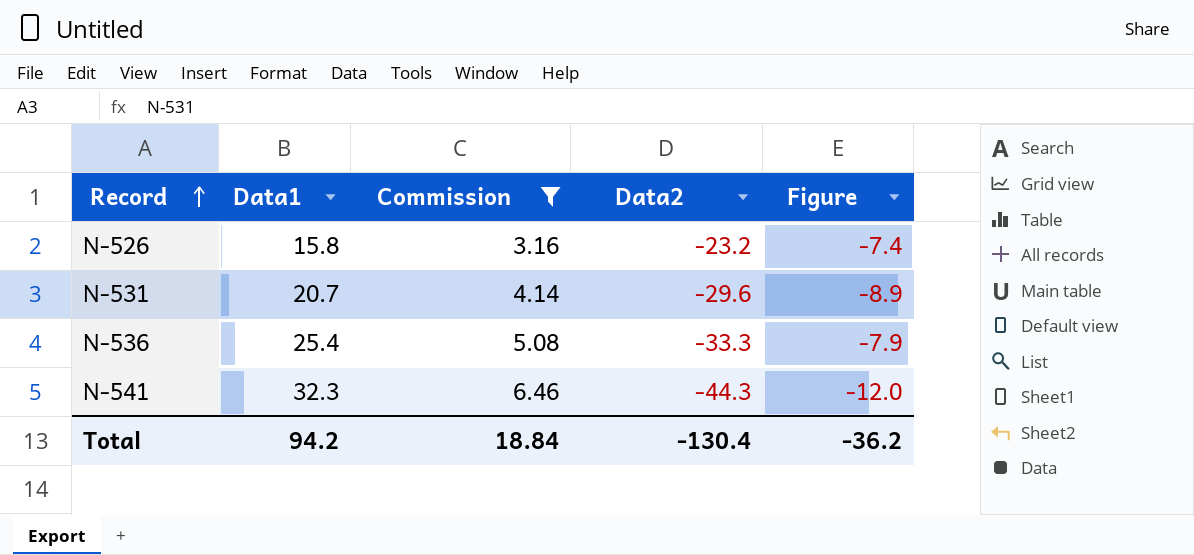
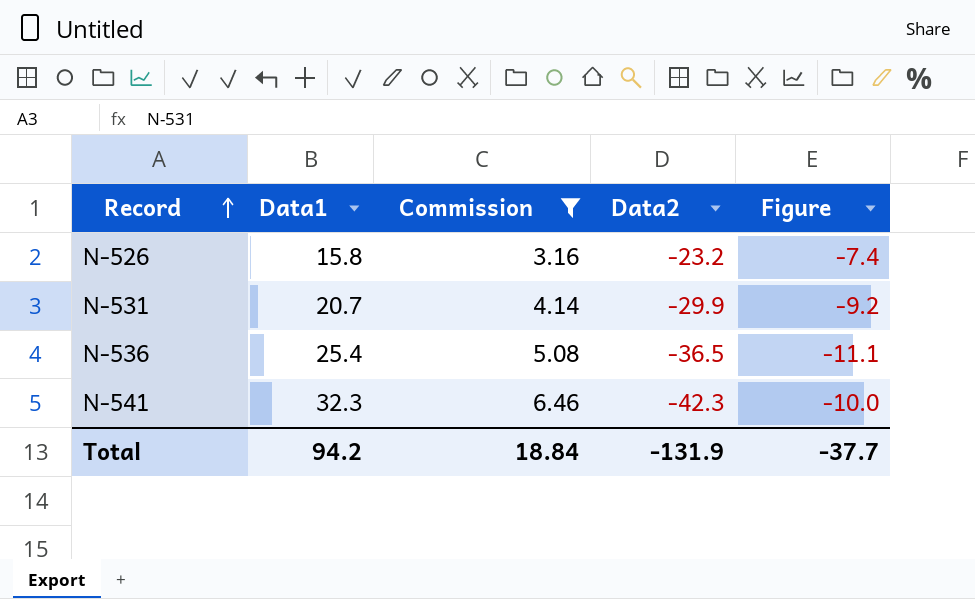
N-531 | Data2: -29.6 -> -29.9
N-531 | Figure: -8.9 -> -9.2
N-536 | Data2: -33.3 -> -36.5
N-536 | Figure: -7.9 -> -11.1
N-541 | Data2: -44.3 -> -42.3
N-541 | Figure: -12.0 -> -10.0
Total | Data2: -130.4 -> -131.9
Total | Figure: -36.2 -> -37.7

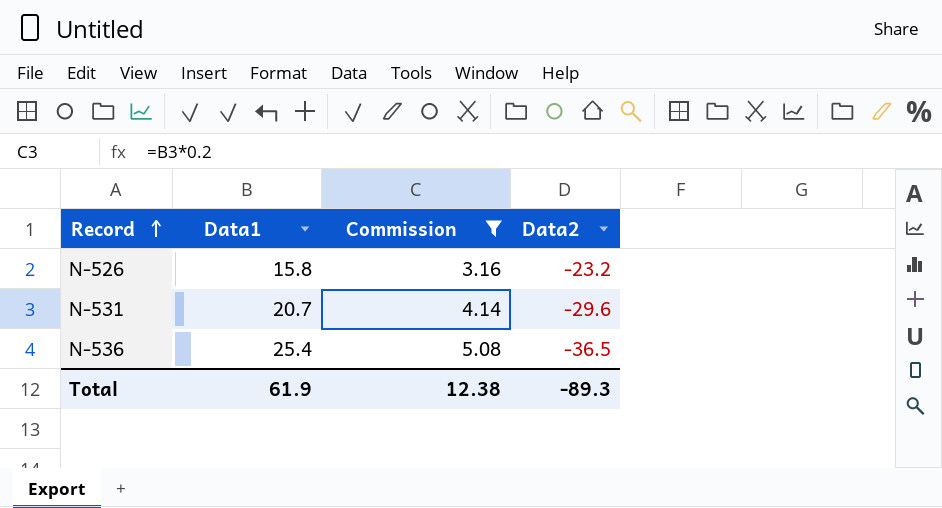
column Figure | formula: [Data1] + [Data2] -> none
row N-541: 32.3 | 6.46 | -42.3 | -10.0 -> none
N-531 | Data2: -29.9 -> -29.6
Total | Data1: 94.2 -> 61.9
Total | Commission: 18.84 -> 12.38
Total | Data2: -131.9 -> -89.3

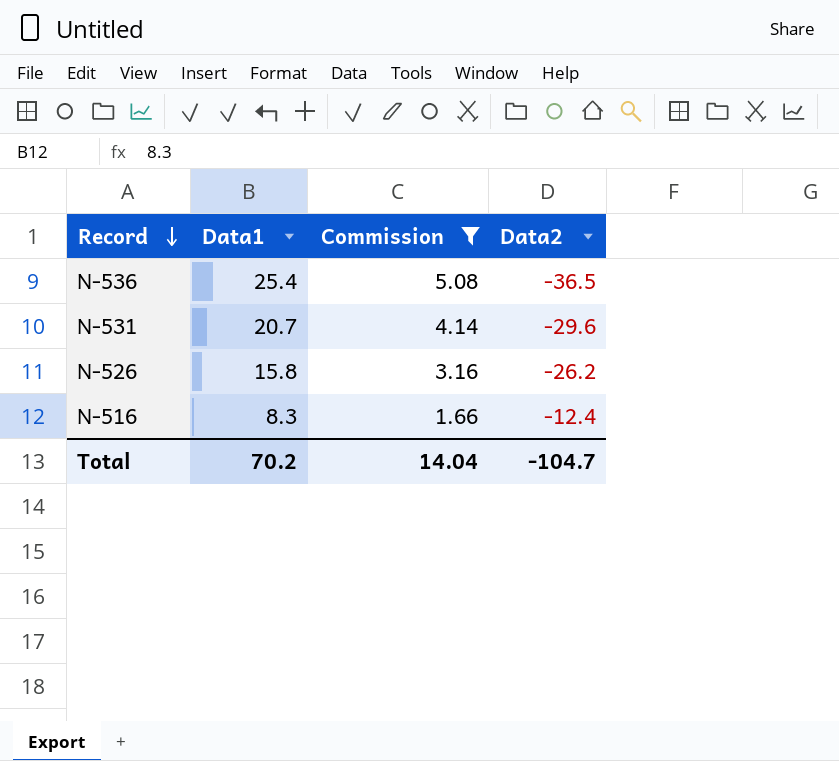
row order: Record ascending -> Record descending
N-526 | Data2: -23.2 -> -26.2
row N-516: none -> 8.3 | 1.66 | -12.4
Total | Data1: 61.9 -> 70.2
Total | Commission: 12.38 -> 14.04
Total | Data2: -89.3 -> -104.7

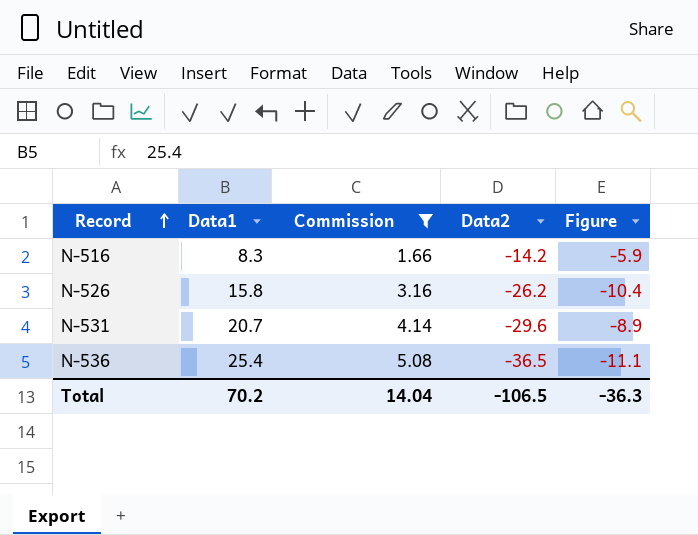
row order: Record descending -> Record ascending
column Figure | formula: none -> [Data1] + [Data2]
N-516 | Data2: -12.4 -> -14.2
Total | Data2: -104.7 -> -106.5

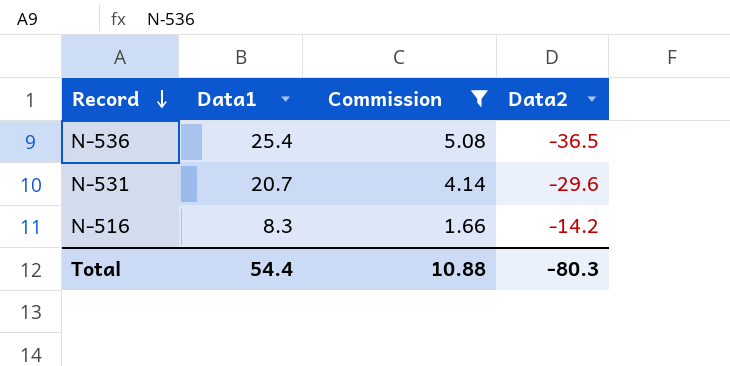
row order: Record ascending -> Record descending
column Figure | formula: [Data1] + [Data2] -> none
row N-526: 15.8 | 3.16 | -26.2 | -10.4 -> none
Total | Data1: 70.2 -> 54.4
Total | Commission: 14.04 -> 10.88
Total | Data2: -106.5 -> -80.3

